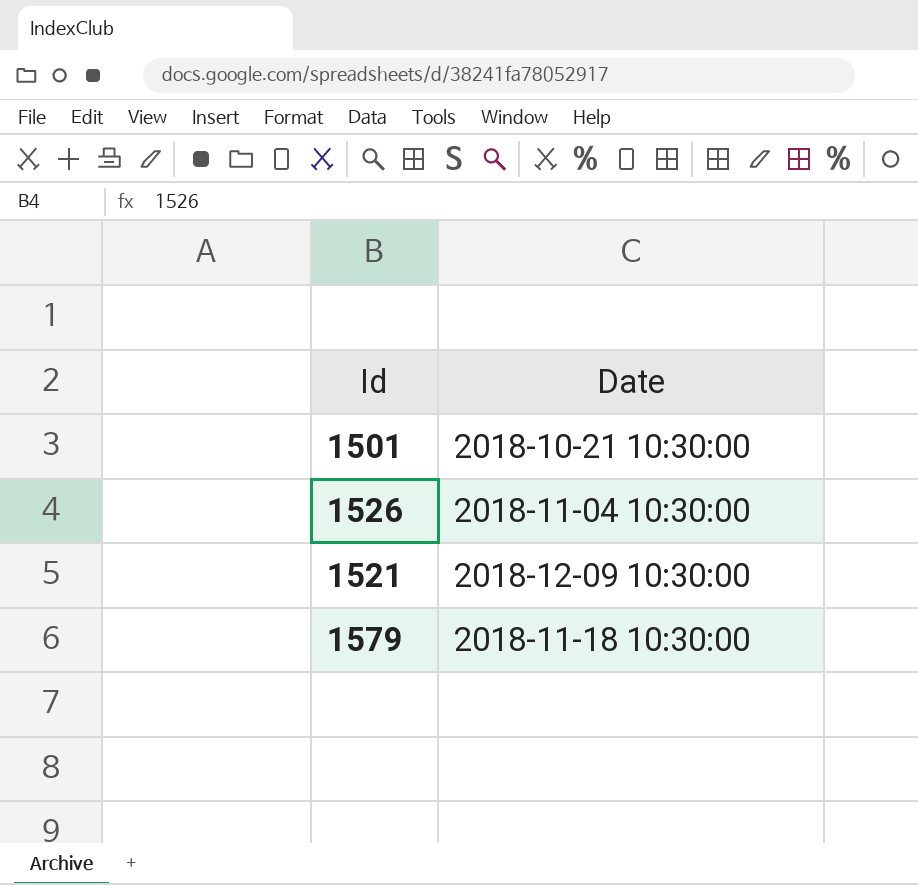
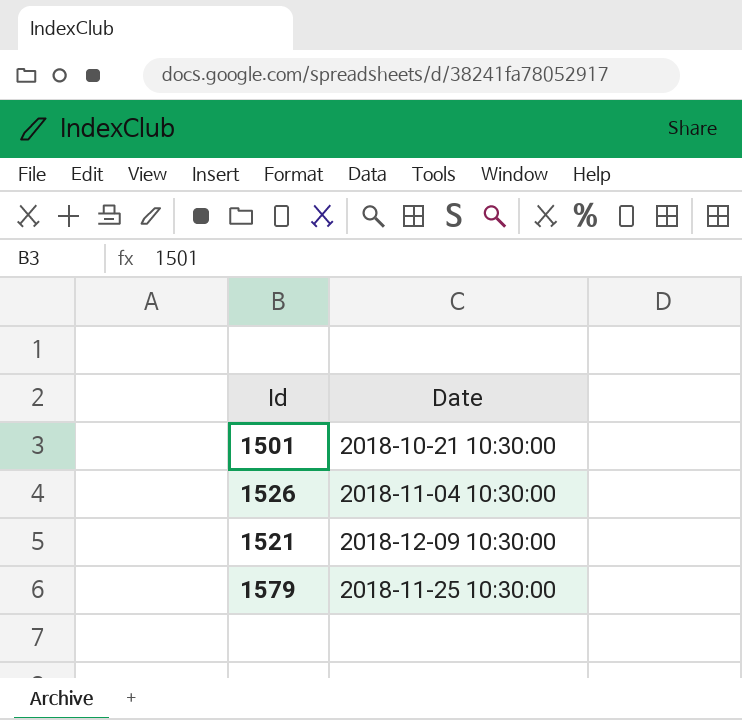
1579 | Date: 2018-11-18 10:30:00 -> 2018-11-25 10:30:00

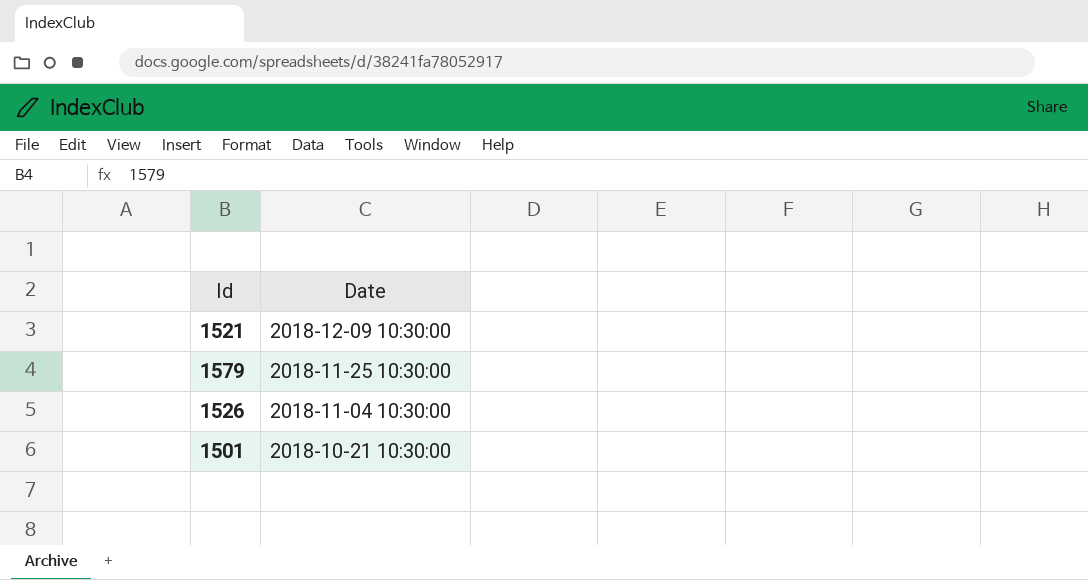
row order: none -> Date descending

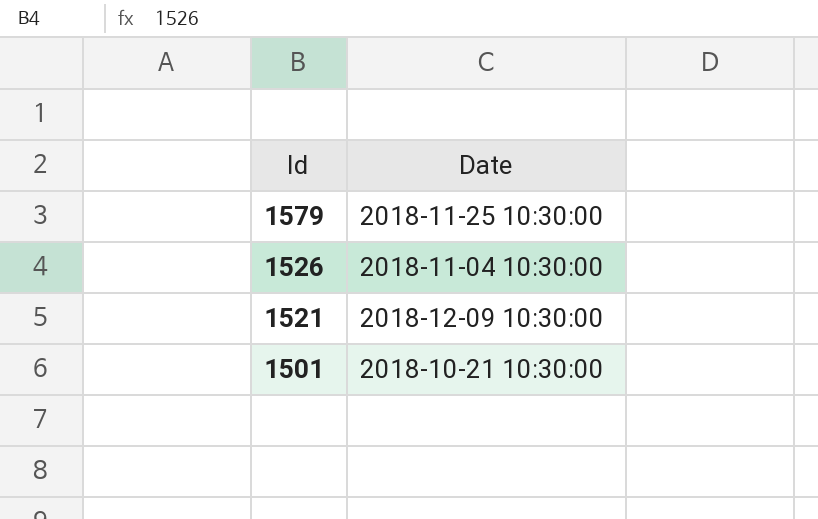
row order: Date descending -> Id descending

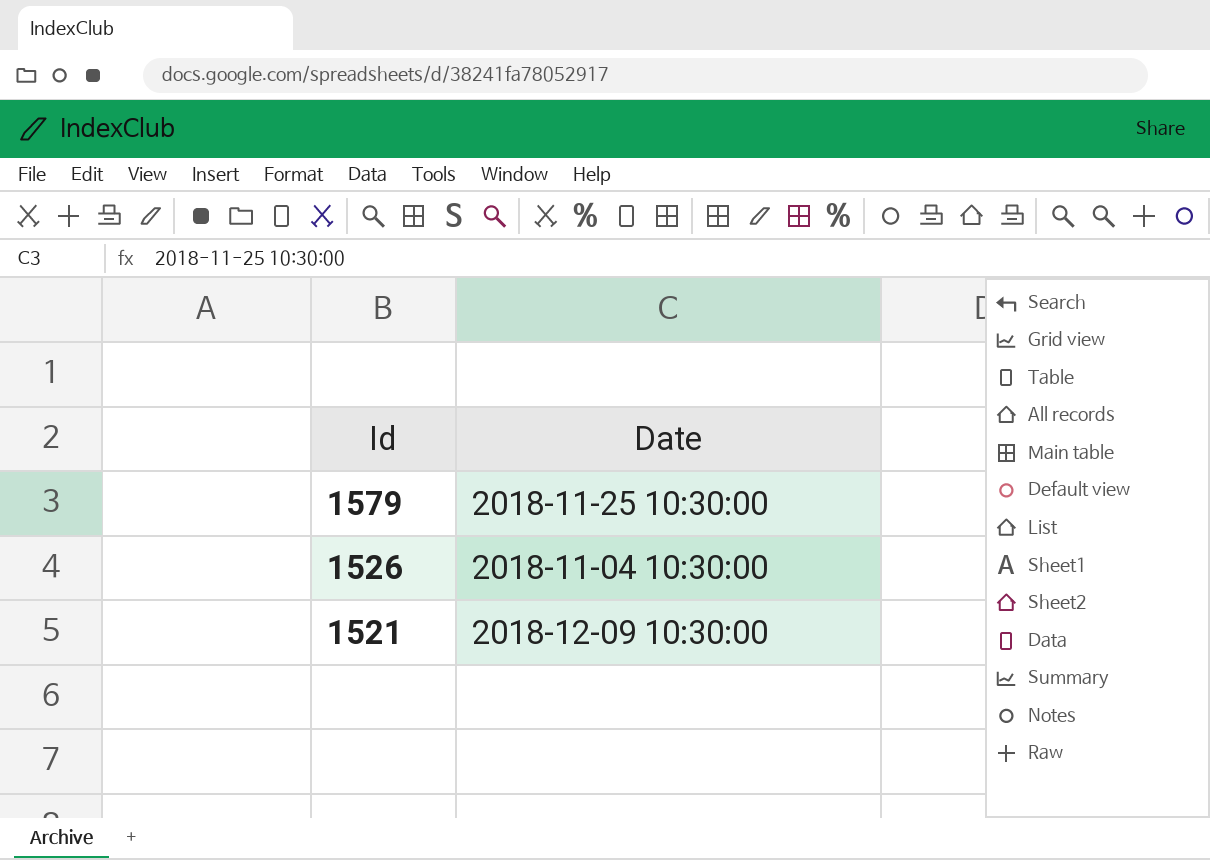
row 1501: 2018-10-21 10:30:00 -> none

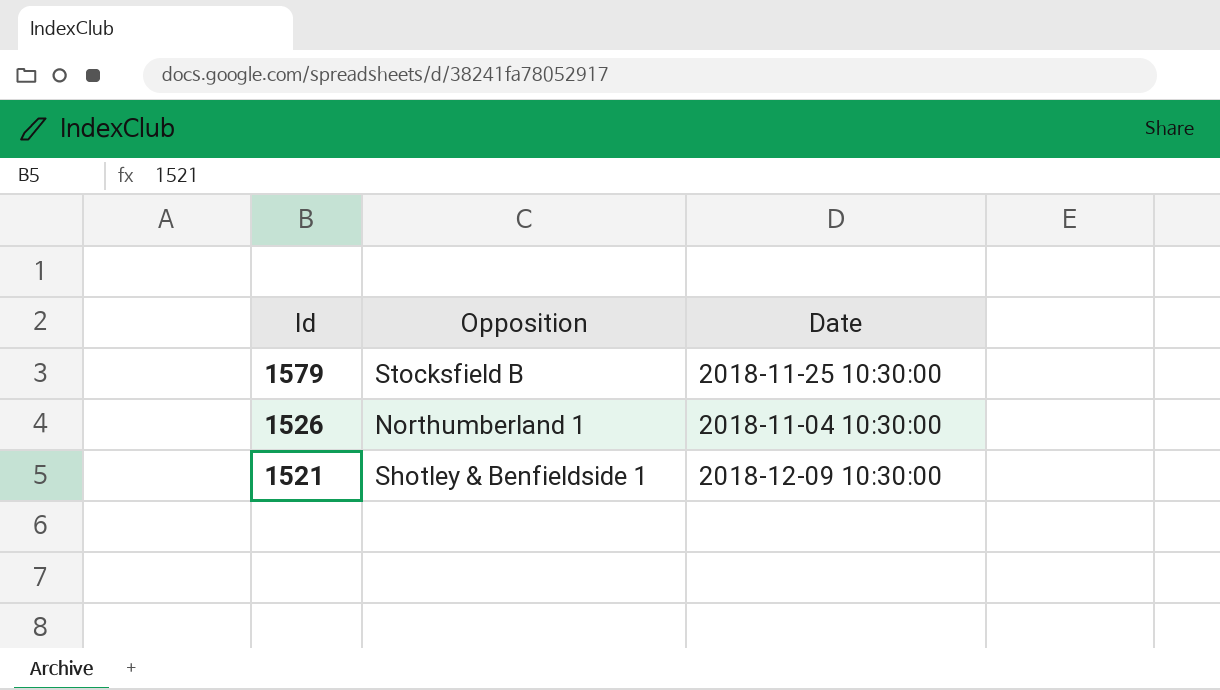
column Opposition | position: none -> 2

